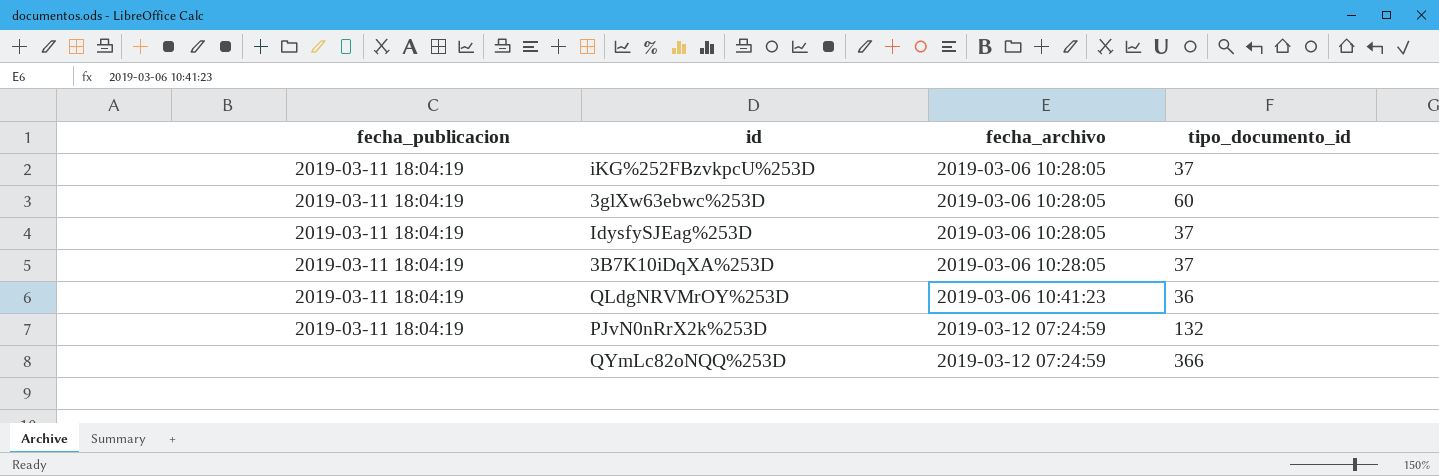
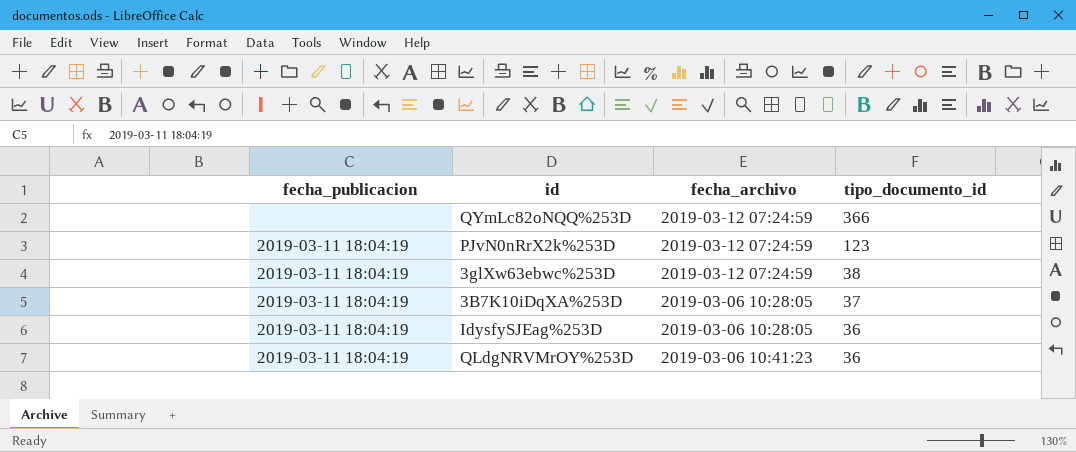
row order: fecha_archivo ascending -> tipo_documento_id descending
row iKG%252FBzvkpcU%253D: 2019-03-11 18:04:19 | 2019-03-06 10:28:05 | 37 -> none
PJvN0nRrX2k%253D | tipo_documento_id: 132 -> 123
3glXw63ebwc%253D | fecha_archivo: 2019-03-06 10:28:05 -> 2019-03-12 07:24:59
3glXw63ebwc%253D | tipo_documento_id: 60 -> 38
IdysfySJEag%253D | tipo_documento_id: 37 -> 36

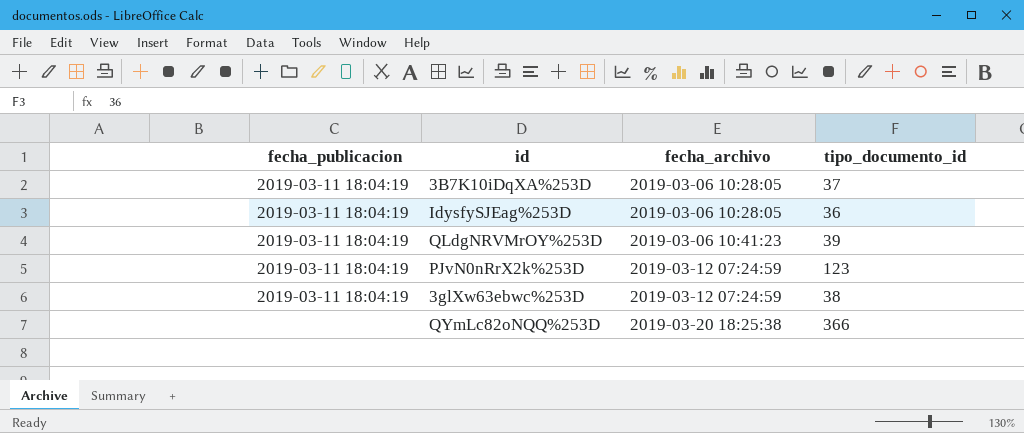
row order: tipo_documento_id descending -> fecha_archivo ascending
QLdgNRVMrOY%253D | tipo_documento_id: 36 -> 39
QYmLc82oNQQ%253D | fecha_archivo: 2019-03-12 07:24:59 -> 2019-03-20 18:25:38

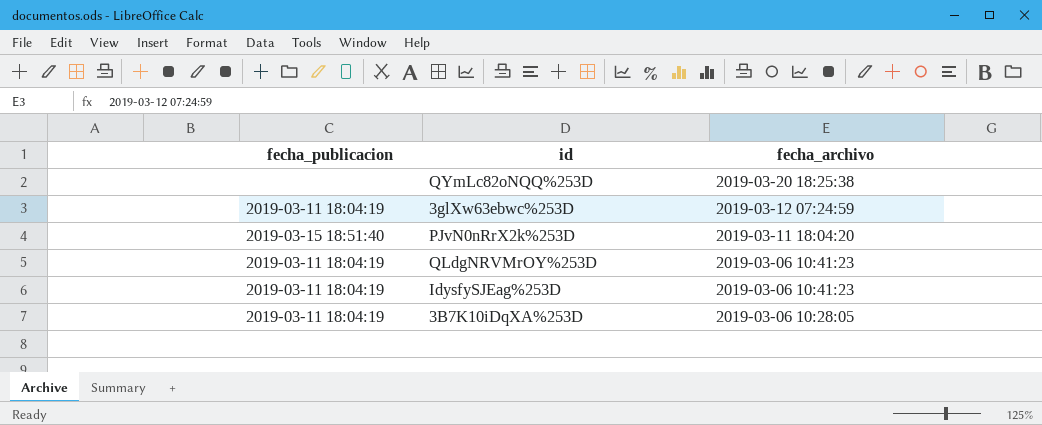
row order: fecha_archivo ascending -> fecha_archivo descending
column tipo_documento_id | position: 4 -> none
PJvN0nRrX2k%253D | fecha_publicacion: 2019-03-11 18:04:19 -> 2019-03-15 18:51:40
PJvN0nRrX2k%253D | fecha_archivo: 2019-03-12 07:24:59 -> 2019-03-11 18:04:20
IdysfySJEag%253D | fecha_archivo: 2019-03-06 10:28:05 -> 2019-03-06 10:41:23

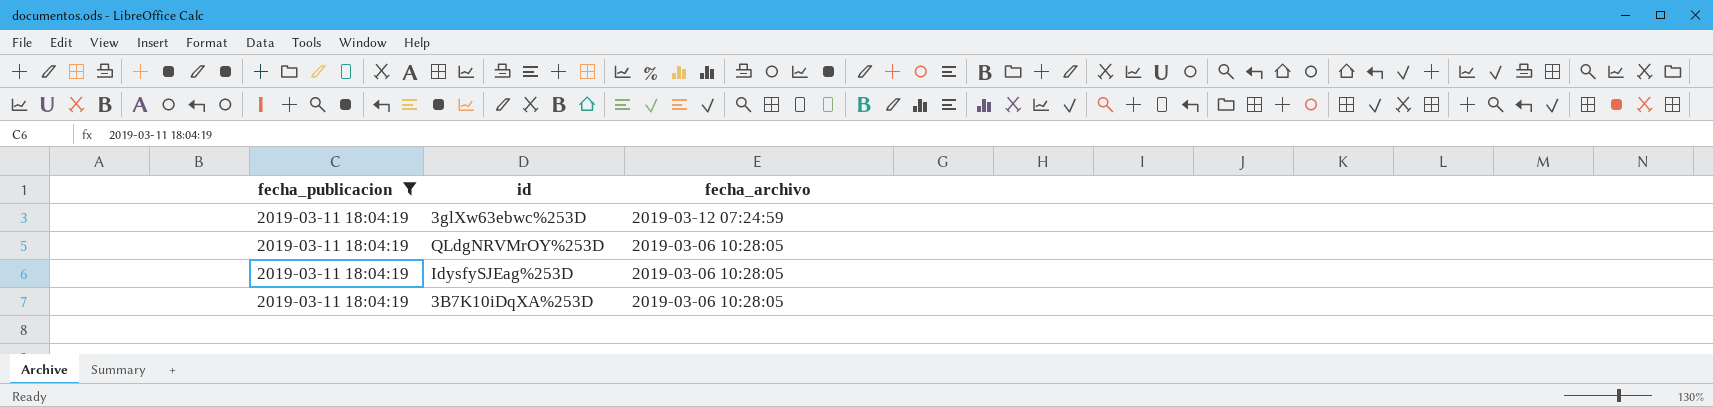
filter: none -> fecha_publicacion = 2019-03-11 18:04:19
QLdgNRVMrOY%253D | fecha_archivo: 2019-03-06 10:41:23 -> 2019-03-06 10:28:05
IdysfySJEag%253D | fecha_archivo: 2019-03-06 10:41:23 -> 2019-03-06 10:28:05

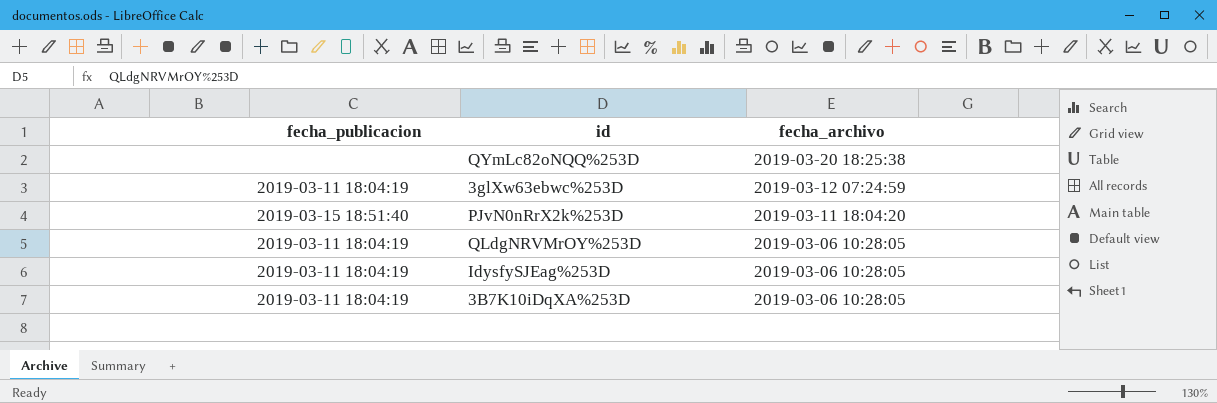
filter: fecha_publicacion = 2019-03-11 18:04:19 -> none

